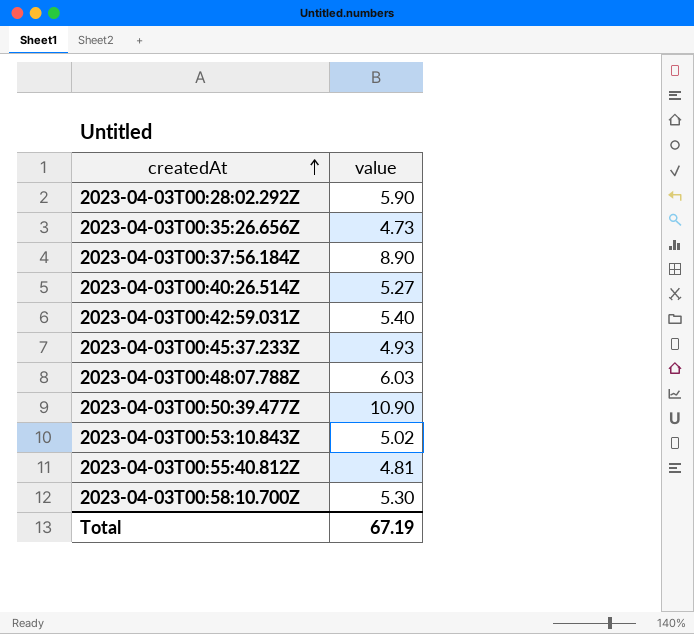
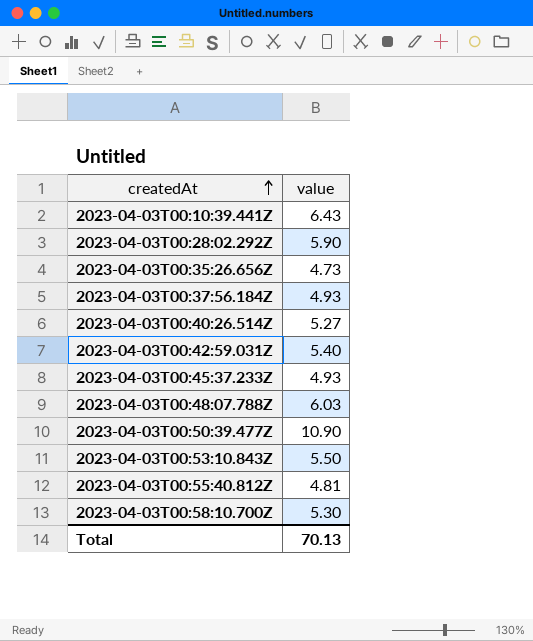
row 2023-04-03T00:10:39.441Z: none -> 6.43
2023-04-03T00:37:56.184Z | value: 8.90 -> 4.93
2023-04-03T00:53:10.843Z | value: 5.02 -> 5.50
Total | value: 67.19 -> 70.13

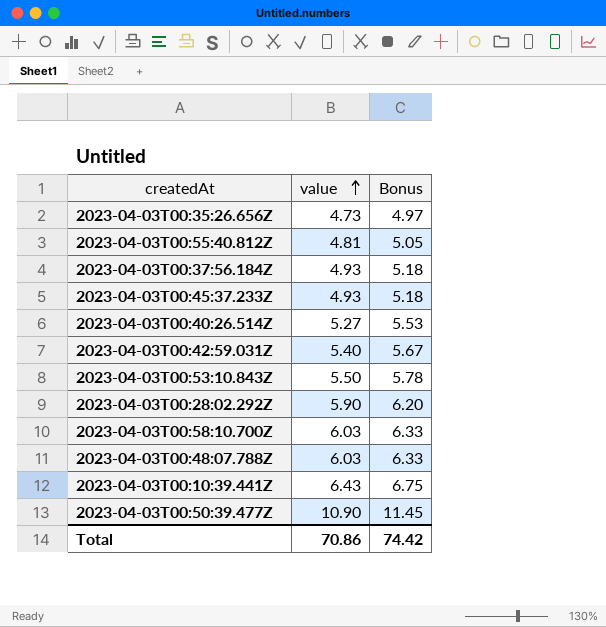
row order: createdAt ascending -> value ascending
column Bonus | formula: none -> [value] * 1.05
2023-04-03T00:58:10.700Z | value: 5.30 -> 6.03
Total | value: 70.13 -> 70.86

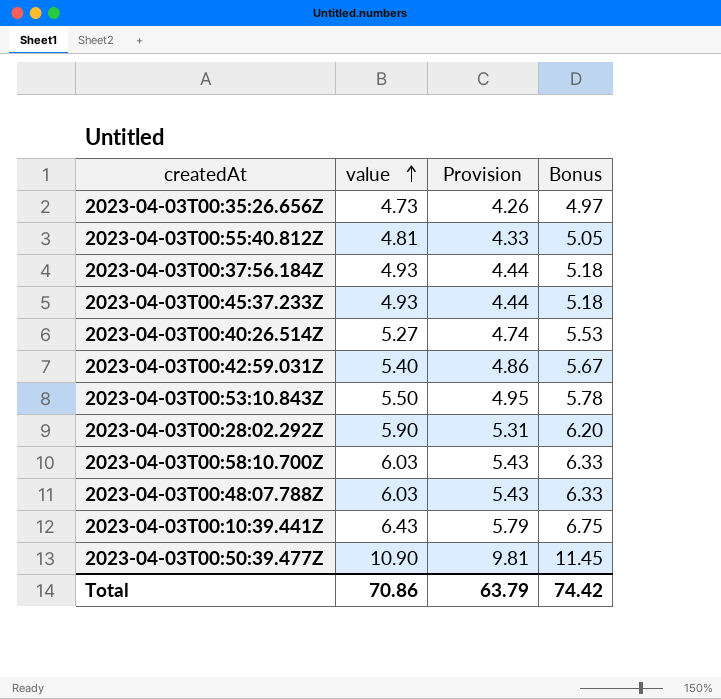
column Provision | formula: none -> [value] * 0.9

